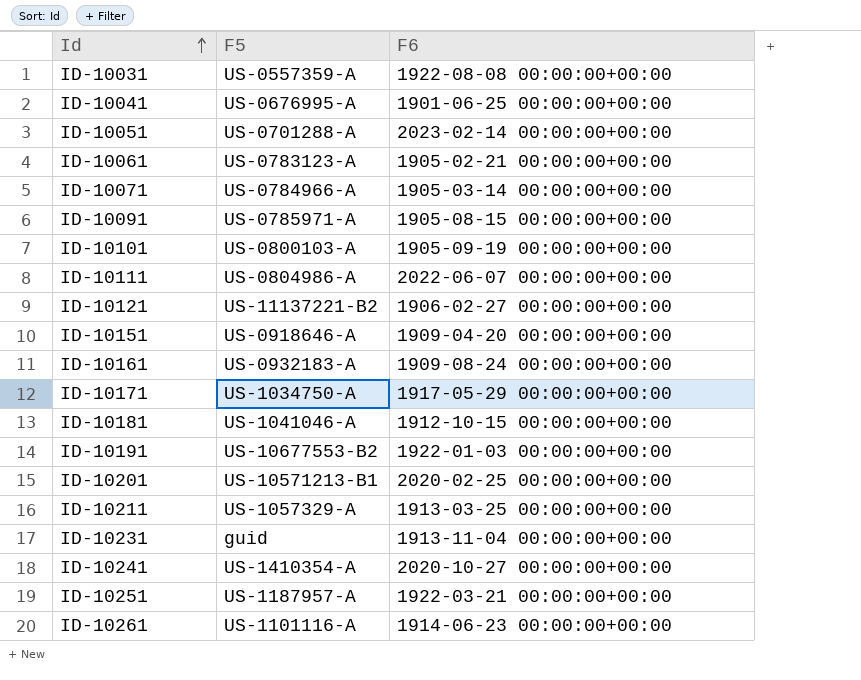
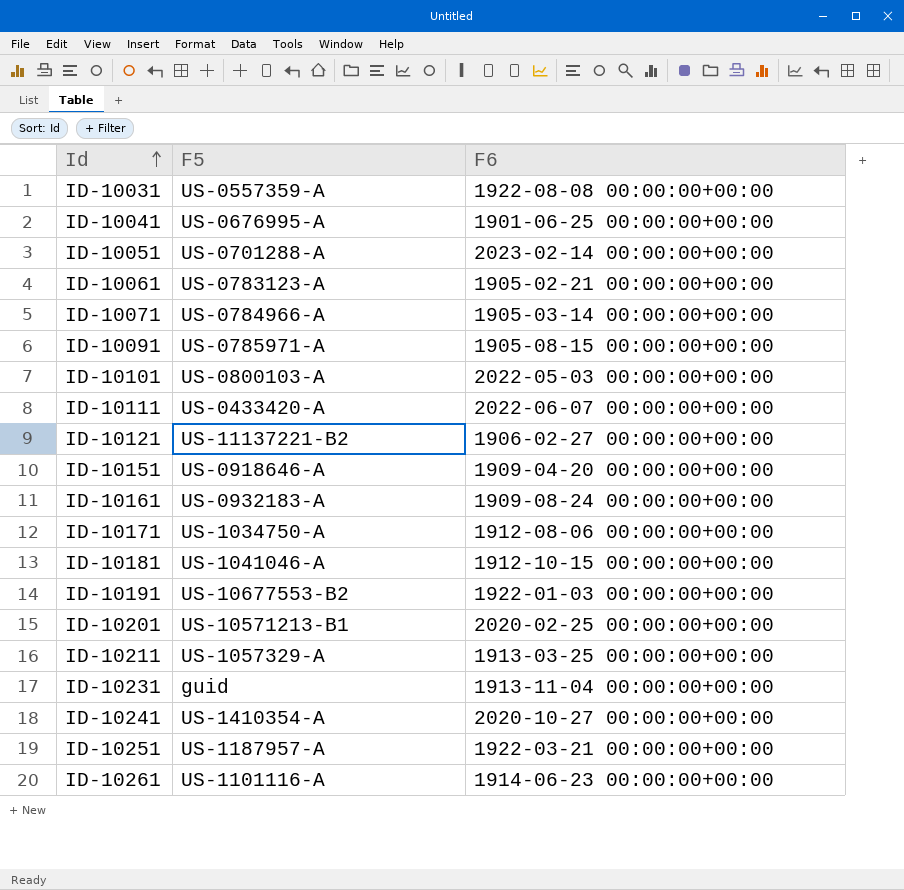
ID-10101 | F6: 1905-09-19 00:00:00+00:00 -> 2022-05-03 00:00:00+00:00
ID-10111 | F5: US-0804986-A -> US-0433420-A
ID-10171 | F6: 1917-05-29 00:00:00+00:00 -> 1912-08-06 00:00:00+00:00

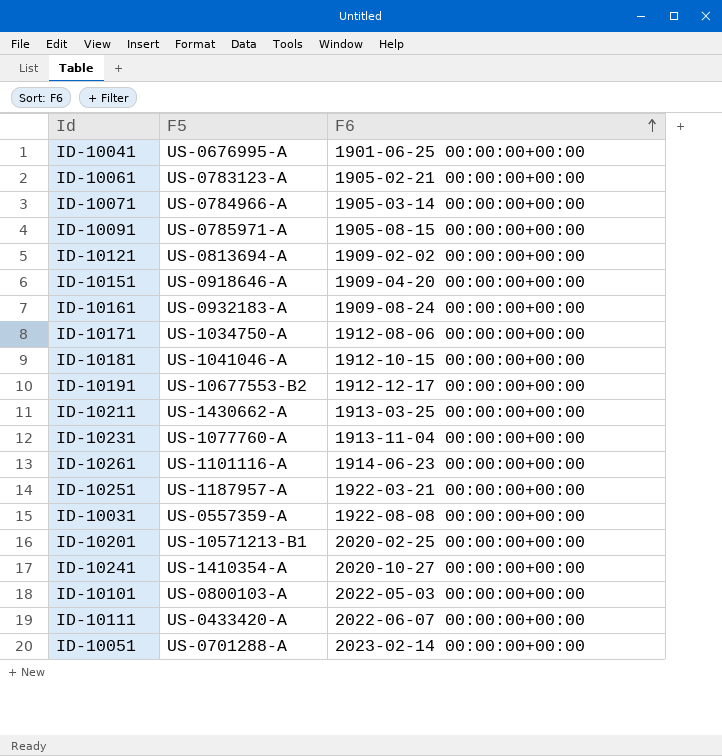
row order: Id ascending -> F6 ascending
ID-10121 | F5: US-11137221-B2 -> US-0813694-A
ID-10121 | F6: 1906-02-27 00:00:00+00:00 -> 1909-02-02 00:00:00+00:00
ID-10191 | F6: 1922-01-03 00:00:00+00:00 -> 1912-12-17 00:00:00+00:00
ID-10211 | F5: US-1057329-A -> US-1430662-A
ID-10231 | F5: guid -> US-1077760-A

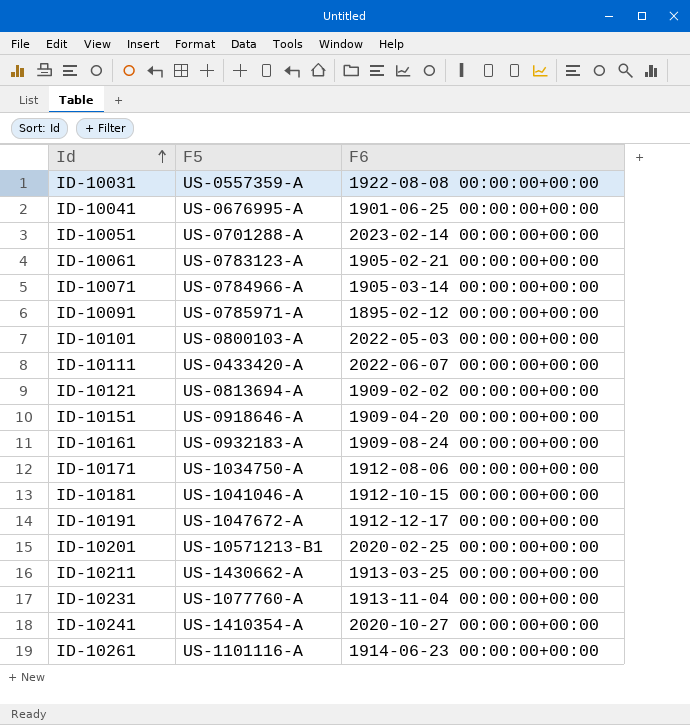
row order: F6 ascending -> Id ascending
row ID-10251: US-1187957-A | 1922-03-21 00:00:00+00:00 -> none
ID-10091 | F6: 1905-08-15 00:00:00+00:00 -> 1895-02-12 00:00:00+00:00
ID-10191 | F5: US-10677553-B2 -> US-1047672-A

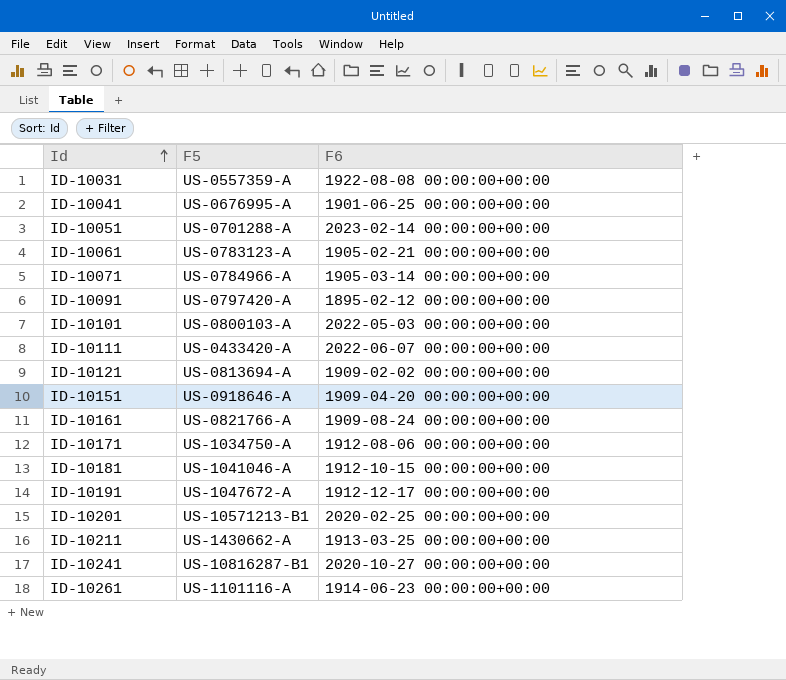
row ID-10231: US-1077760-A | 1913-11-04 00:00:00+00:00 -> none
ID-10091 | F5: US-0785971-A -> US-0797420-A
ID-10161 | F5: US-0932183-A -> US-0821766-A
ID-10241 | F5: US-1410354-A -> US-10816287-B1

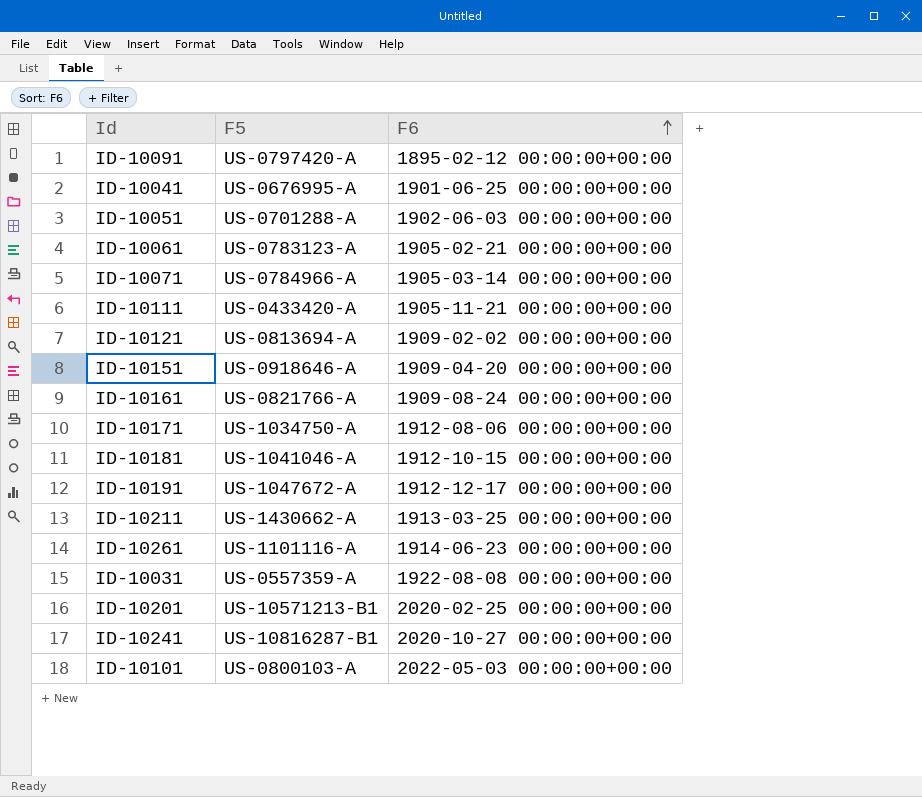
row order: Id ascending -> F6 ascending
ID-10051 | F6: 2023-02-14 00:00:00+00:00 -> 1902-06-03 00:00:00+00:00
ID-10111 | F6: 2022-06-07 00:00:00+00:00 -> 1905-11-21 00:00:00+00:00

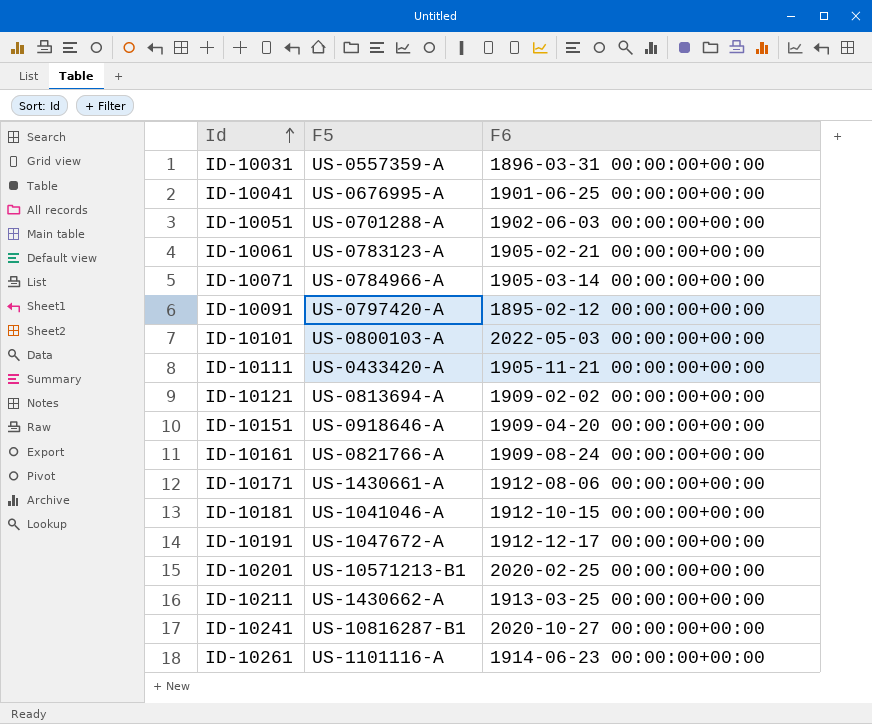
row order: F6 ascending -> Id ascending
ID-10031 | F6: 1922-08-08 00:00:00+00:00 -> 1896-03-31 00:00:00+00:00
ID-10171 | F5: US-1034750-A -> US-1430661-A

